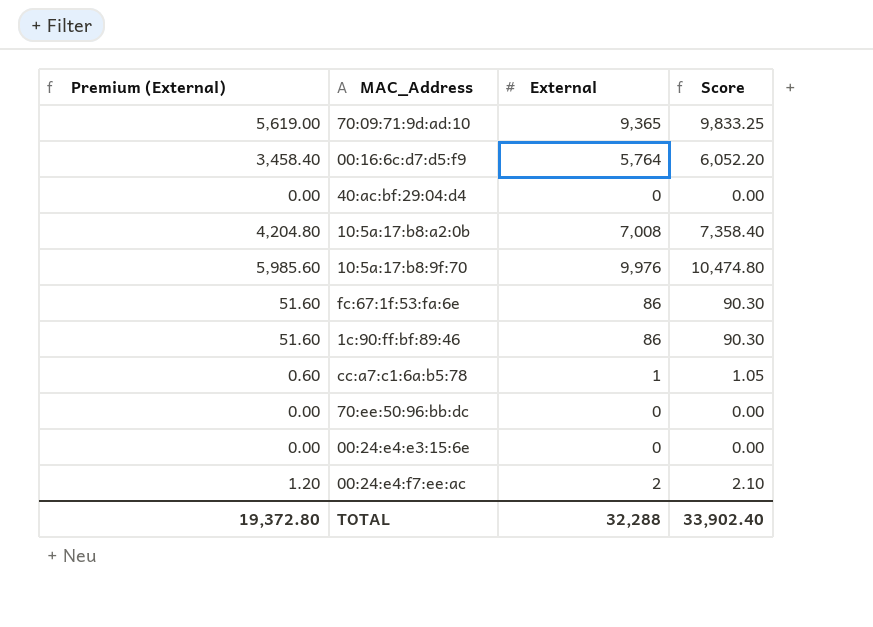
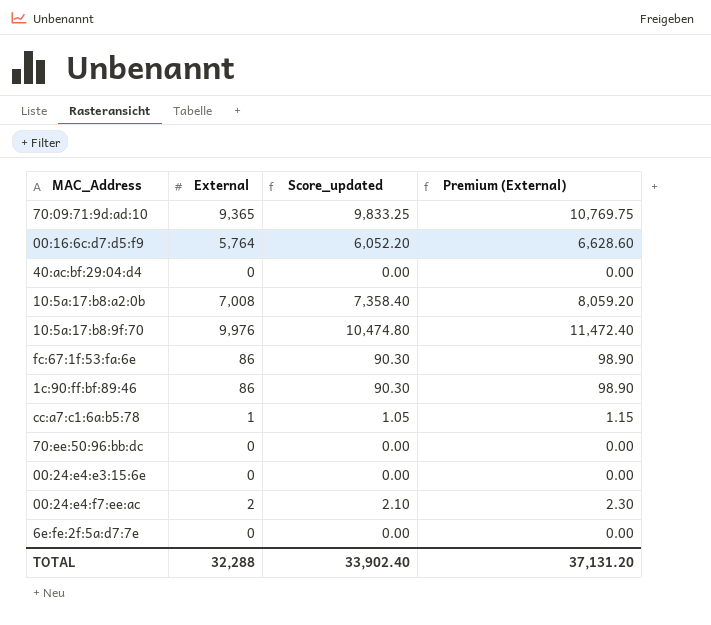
column name: Score -> Score_updated
column Premium (External) | formula: [External] * 0.6 -> [External] * 1.15
column Premium (External) | position: 1 -> 4
row 6e:fe:2f:5a:d7:7e: none -> 0 | 0.00 | 0.00
TOTAL | Premium (External): 19,372.80 -> 37,131.20

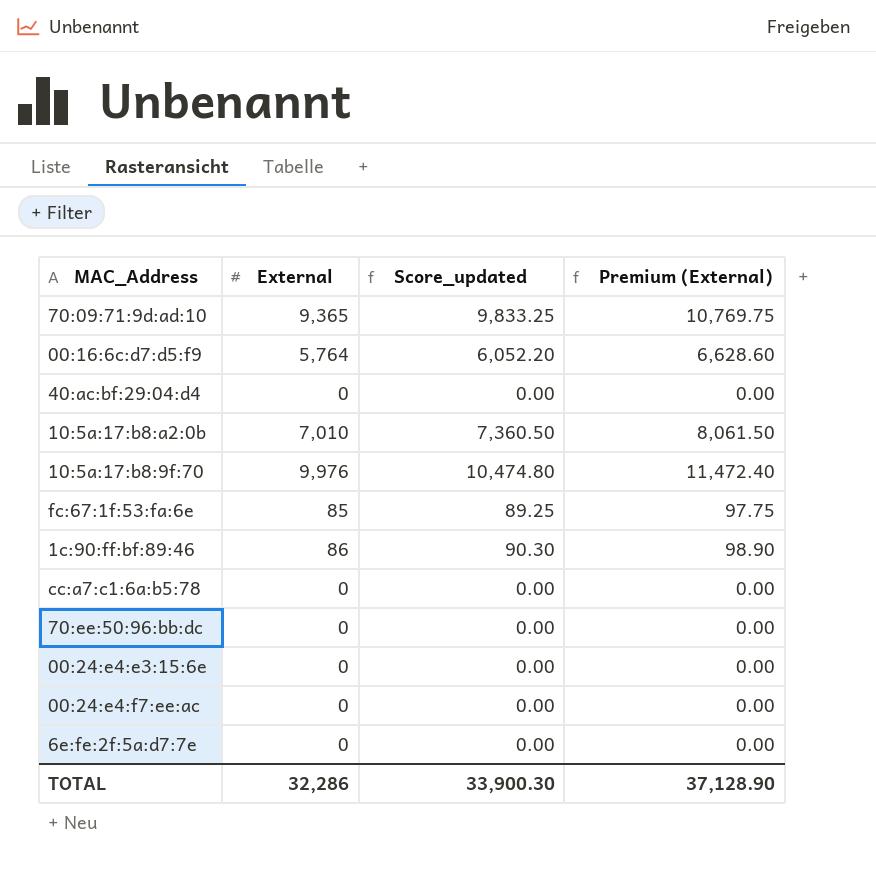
10:5a:17:b8:a2:0b | External: 7,008 -> 7,010
10:5a:17:b8:a2:0b | Score_updated: 7,358.40 -> 7,360.50
10:5a:17:b8:a2:0b | Premium (External): 8,059.20 -> 8,061.50
fc:67:1f:53:fa:6e | External: 86 -> 85
fc:67:1f:53:fa:6e | Score_updated: 90.30 -> 89.25
fc:67:1f:53:fa:6e | Premium (External): 98.90 -> 97.75
cc:a7:c1:6a:b5:78 | External: 1 -> 0
cc:a7:c1:6a:b5:78 | Score_updated: 1.05 -> 0.00
cc:a7:c1:6a:b5:78 | Premium (External): 1.15 -> 0.00
00:24:e4:f7:ee:ac | External: 2 -> 0
00:24:e4:f7:ee:ac | Score_updated: 2.10 -> 0.00
00:24:e4:f7:ee:ac | Premium (External): 2.30 -> 0.00
TOTAL | External: 32,288 -> 32,286
TOTAL | Score_updated: 33,902.40 -> 33,900.30
TOTAL | Premium (External): 37,131.20 -> 37,128.90

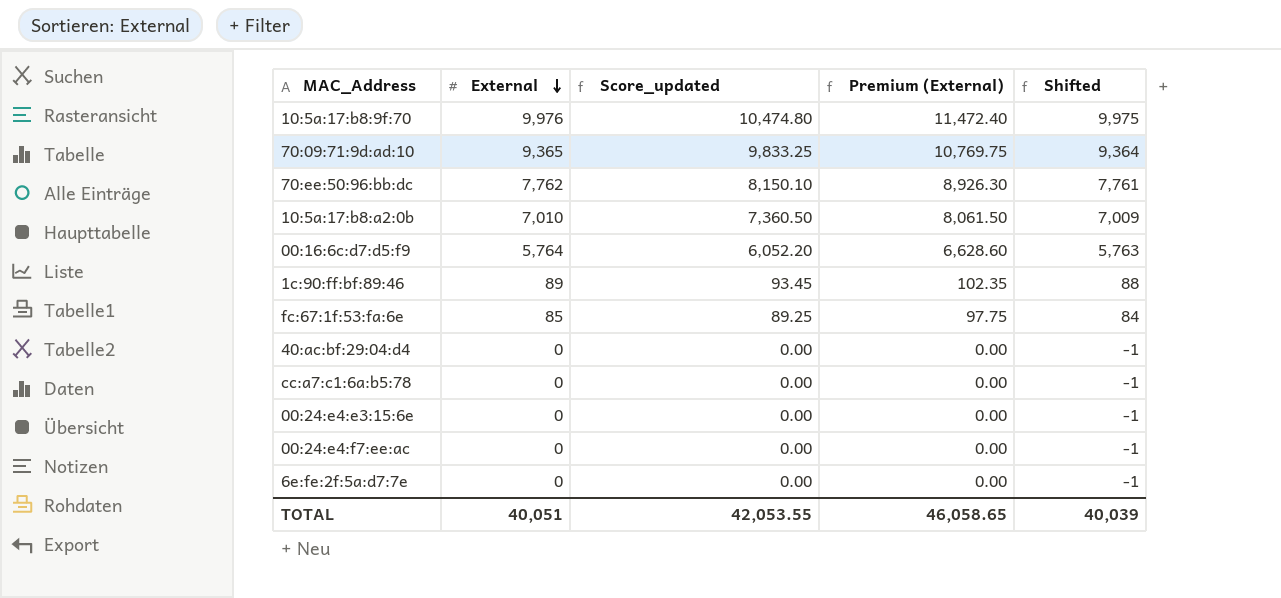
row order: none -> External descending
column Shifted | formula: none -> [External] - 1
70:ee:50:96:bb:dc | External: 0 -> 7,762
70:ee:50:96:bb:dc | Score_updated: 0.00 -> 8,150.10
70:ee:50:96:bb:dc | Premium (External): 0.00 -> 8,926.30
1c:90:ff:bf:89:46 | External: 86 -> 89
1c:90:ff:bf:89:46 | Score_updated: 90.30 -> 93.45
1c:90:ff:bf:89:46 | Premium (External): 98.90 -> 102.35
TOTAL | External: 32,286 -> 40,051
TOTAL | Score_updated: 33,900.30 -> 42,053.55
TOTAL | Premium (External): 37,128.90 -> 46,058.65

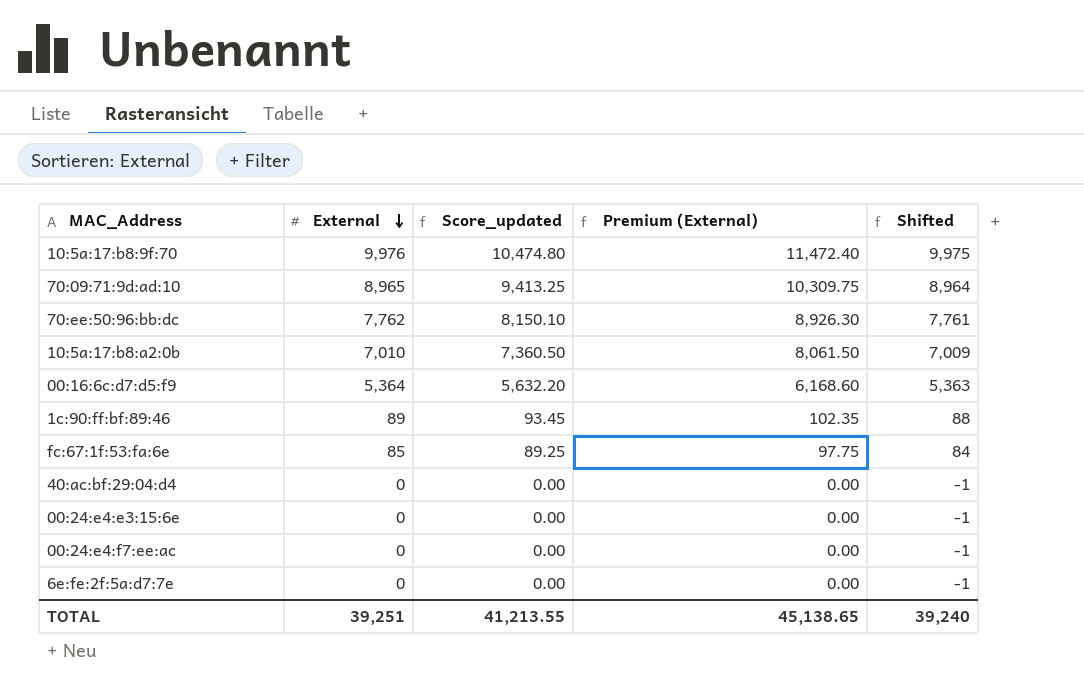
row cc:a7:c1:6a:b5:78: 0 | 0.00 | 0.00 | -1 -> none
70:09:71:9d:ad:10 | External: 9,365 -> 8,965
70:09:71:9d:ad:10 | Score_updated: 9,833.25 -> 9,413.25
70:09:71:9d:ad:10 | Premium (External): 10,769.75 -> 10,309.75
70:09:71:9d:ad:10 | Shifted: 9,364 -> 8,964
00:16:6c:d7:d5:f9 | External: 5,764 -> 5,364
00:16:6c:d7:d5:f9 | Score_updated: 6,052.20 -> 5,632.20
00:16:6c:d7:d5:f9 | Premium (External): 6,628.60 -> 6,168.60
00:16:6c:d7:d5:f9 | Shifted: 5,763 -> 5,363
TOTAL | External: 40,051 -> 39,251
TOTAL | Score_updated: 42,053.55 -> 41,213.55
TOTAL | Premium (External): 46,058.65 -> 45,138.65
TOTAL | Shifted: 40,039 -> 39,240

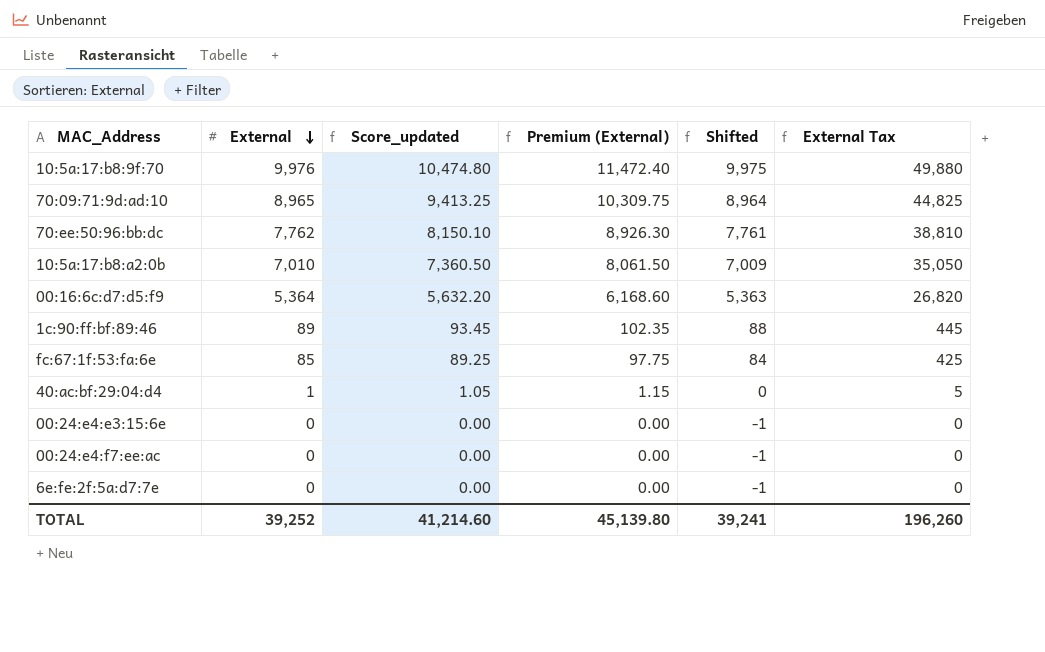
column External Tax | formula: none -> [External] * 5
40:ac:bf:29:04:d4 | External: 0 -> 1
40:ac:bf:29:04:d4 | Score_updated: 0.00 -> 1.05
40:ac:bf:29:04:d4 | Premium (External): 0.00 -> 1.15
40:ac:bf:29:04:d4 | Shifted: -1 -> 0
TOTAL | External: 39,251 -> 39,252
TOTAL | Score_updated: 41,213.55 -> 41,214.60
TOTAL | Premium (External): 45,138.65 -> 45,139.80
TOTAL | Shifted: 39,240 -> 39,241

